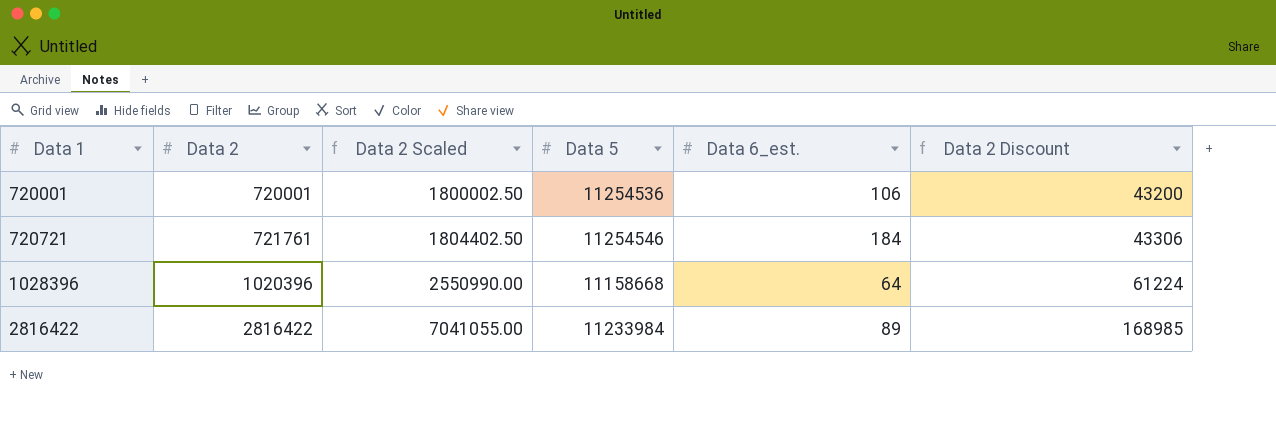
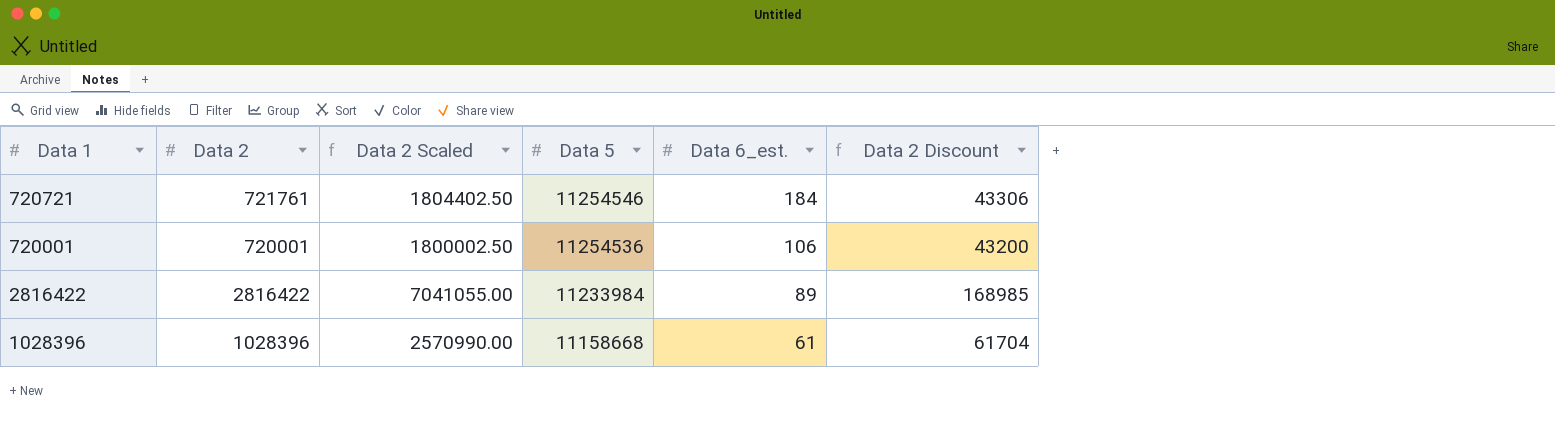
row order: Data 1 ascending -> Data 5 descending
1028396 | Data 2: 1020396 -> 1028396
1028396 | Data 2 Scaled: 2550990.00 -> 2570990.00
1028396 | Data 6_est.: 64 -> 61
1028396 | Data 2 Discount: 61224 -> 61704

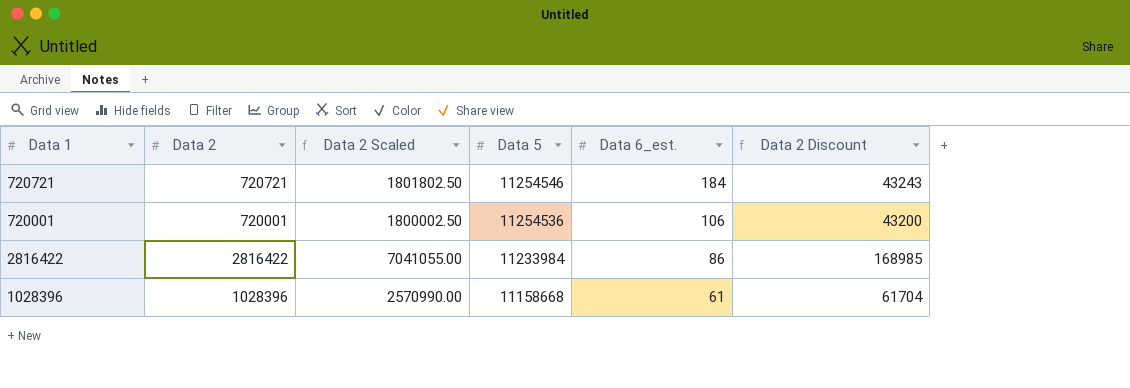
720721 | Data 2: 721761 -> 720721
720721 | Data 2 Scaled: 1804402.50 -> 1801802.50
720721 | Data 2 Discount: 43306 -> 43243
2816422 | Data 6_est.: 89 -> 86

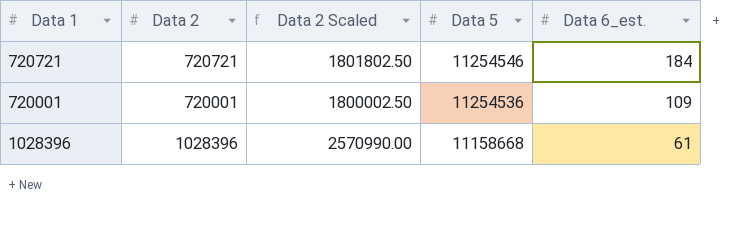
column Data 2 Discount | formula: [Data 2] * 0.06 -> none
row 2816422: 2816422 | 7041055.00 | 11233984 | 86 | 168985 -> none
720001 | Data 6_est.: 106 -> 109

